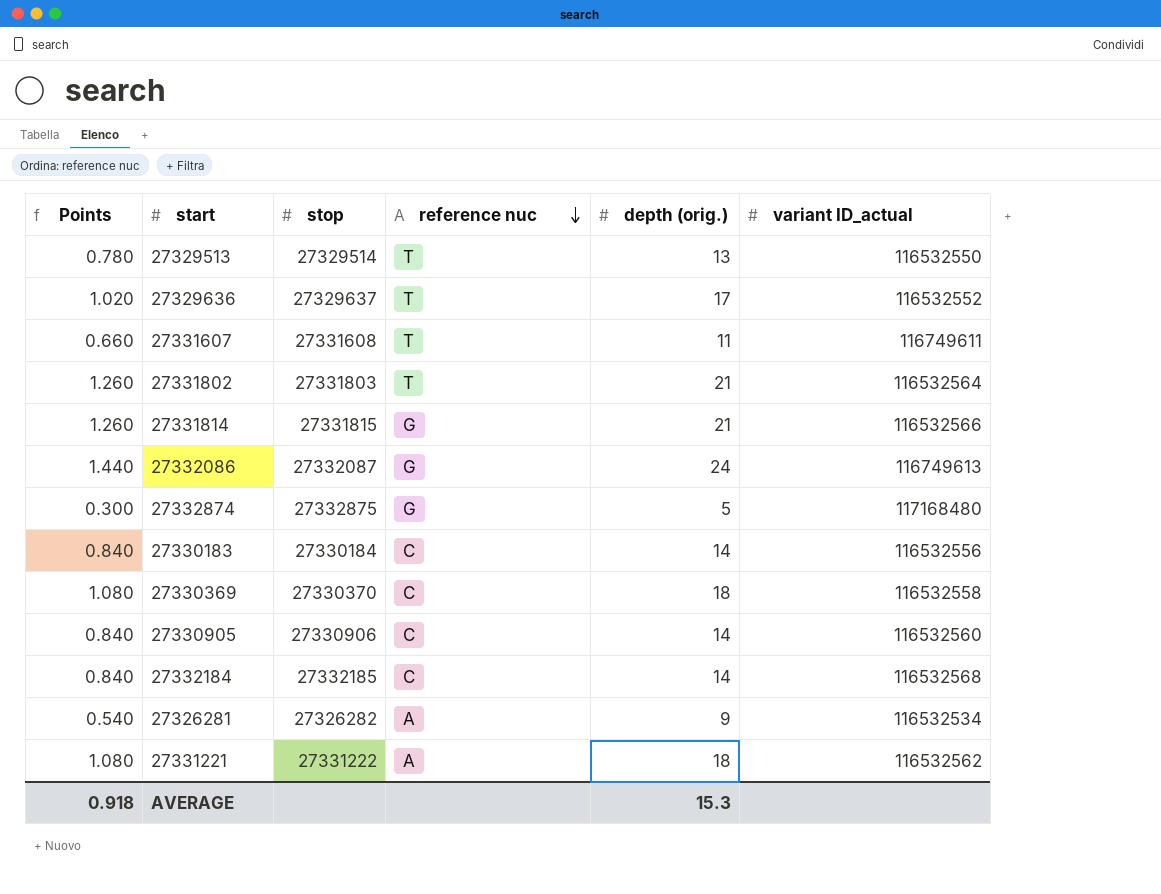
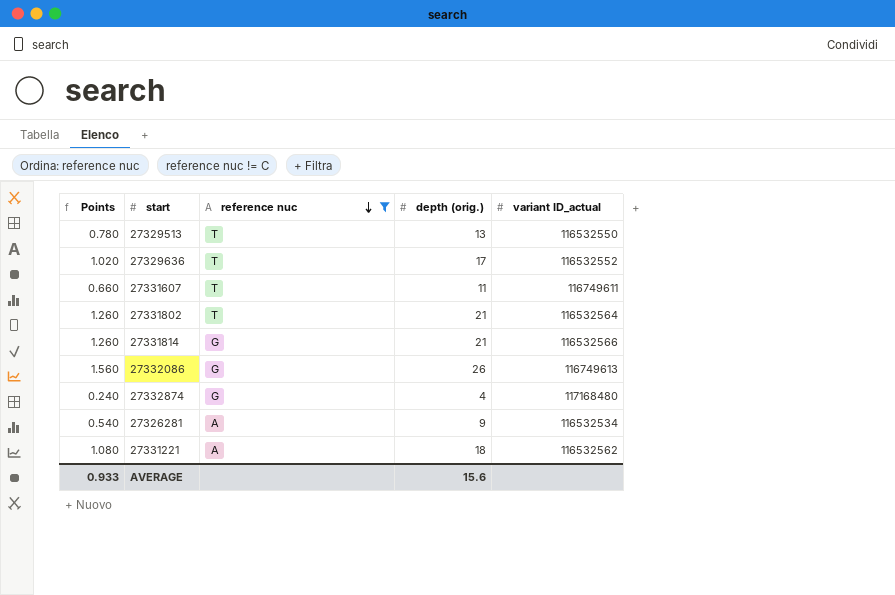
filter: none -> reference nuc != C
column stop | position: 3 -> none
27332086 | Points: 1.440 -> 1.560
27332086 | depth (orig.): 24 -> 26
27332874 | Points: 0.300 -> 0.240
27332874 | depth (orig.): 5 -> 4
AVERAGE | Points: 0.918 -> 0.933
AVERAGE | depth (orig.): 15.3 -> 15.6

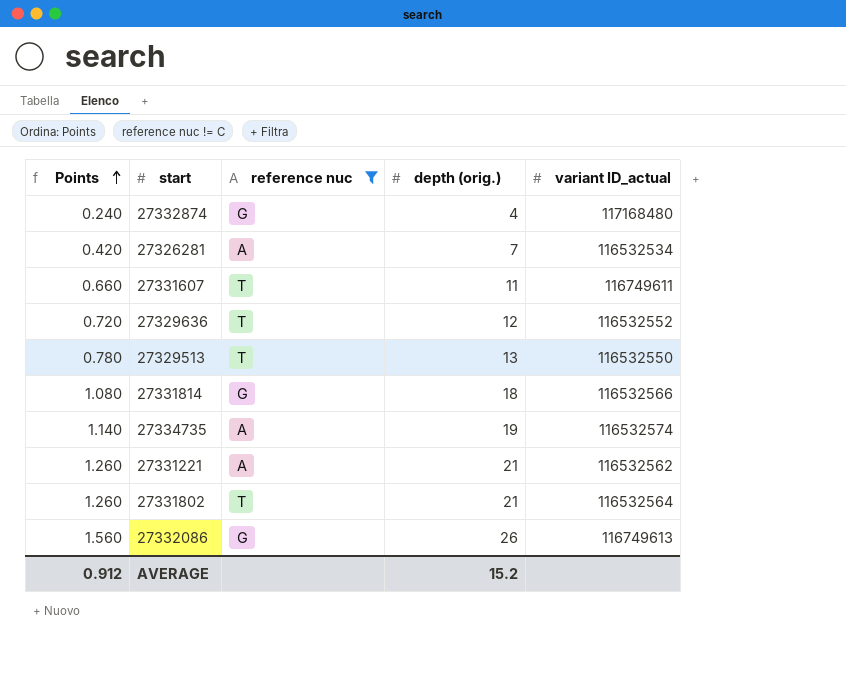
row order: reference nuc descending -> Points ascending
27326281 | Points: 0.540 -> 0.420
27326281 | depth (orig.): 9 -> 7
27329636 | Points: 1.020 -> 0.720
27329636 | depth (orig.): 17 -> 12
27331814 | Points: 1.260 -> 1.080
27331814 | depth (orig.): 21 -> 18
row 27334735: none -> 1.140 | A | 19 | 116532574
27331221 | Points: 1.080 -> 1.260
27331221 | depth (orig.): 18 -> 21
AVERAGE | Points: 0.933 -> 0.912
AVERAGE | depth (orig.): 15.6 -> 15.2

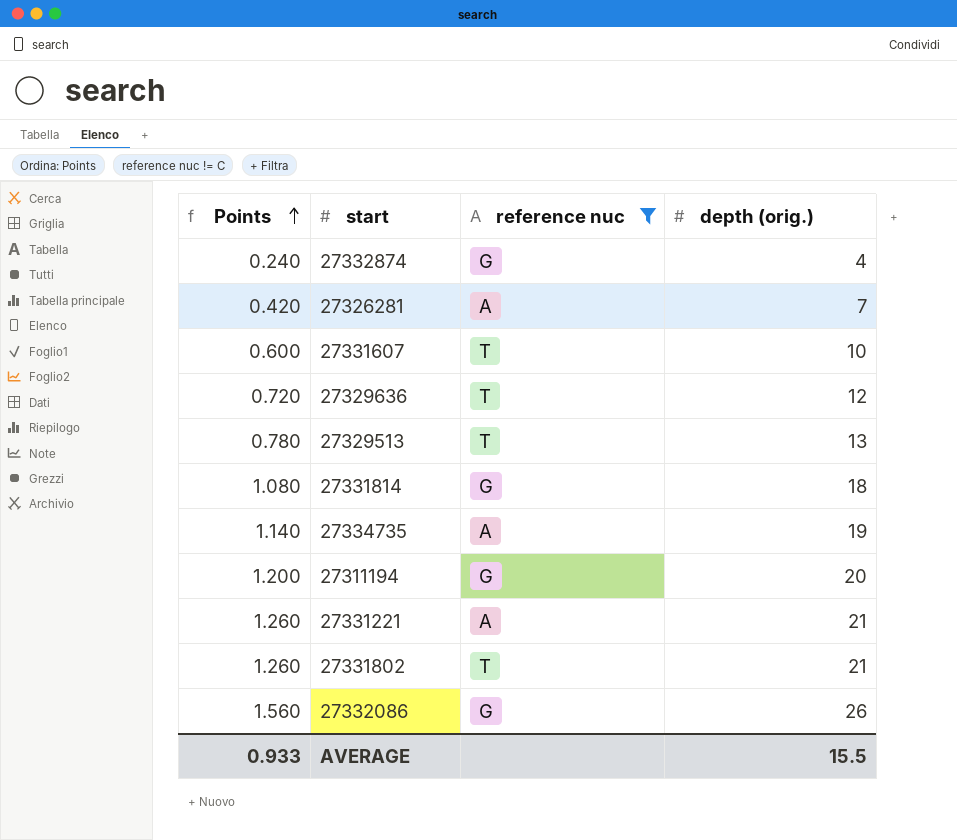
column variant ID_actual | position: 5 -> none
27331607 | Points: 0.660 -> 0.600
27331607 | depth (orig.): 11 -> 10
row 27311194: none -> 1.200 | G | 20
AVERAGE | Points: 0.912 -> 0.933
AVERAGE | depth (orig.): 15.2 -> 15.5

